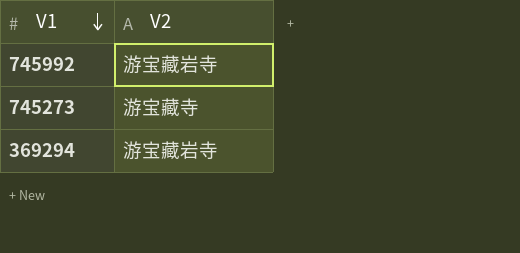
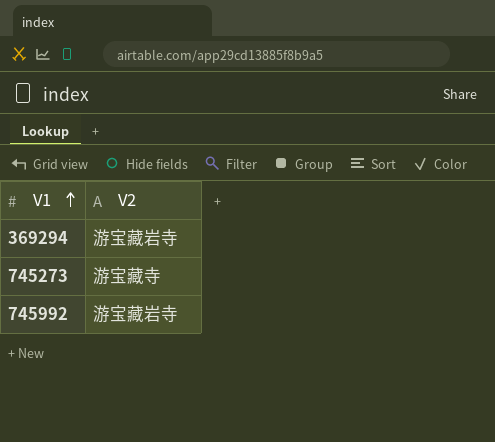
row order: V1 descending -> V1 ascending

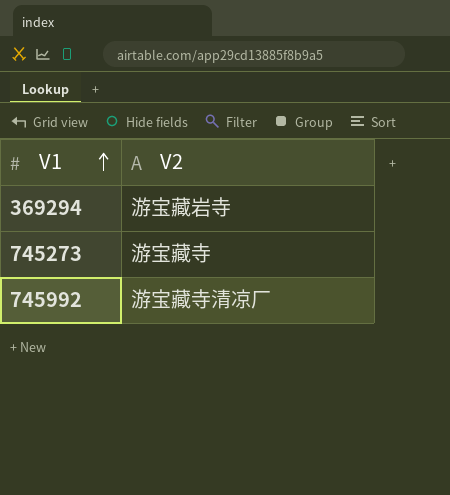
745992 | V2: 游宝藏岩寺 -> 游宝藏寺清凉厂

